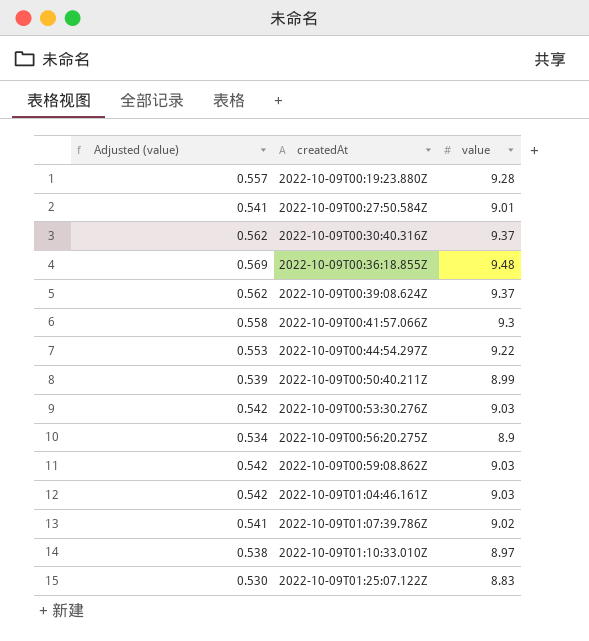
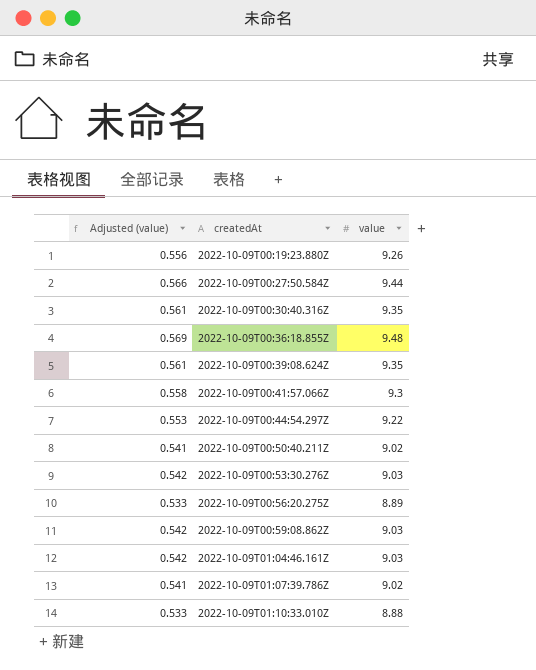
row 2022-10-09T01:25:07.122Z: 0.530 | 8.83 -> none
2022-10-09T00:19:23.880Z | Adjusted (value): 0.557 -> 0.556
2022-10-09T00:19:23.880Z | value: 9.28 -> 9.26
2022-10-09T00:27:50.584Z | Adjusted (value): 0.541 -> 0.566
2022-10-09T00:27:50.584Z | value: 9.01 -> 9.44
2022-10-09T00:30:40.316Z | Adjusted (value): 0.562 -> 0.561
2022-10-09T00:30:40.316Z | value: 9.37 -> 9.35
2022-10-09T00:39:08.624Z | Adjusted (value): 0.562 -> 0.561
2022-10-09T00:39:08.624Z | value: 9.37 -> 9.35
2022-10-09T00:50:40.211Z | Adjusted (value): 0.539 -> 0.541
2022-10-09T00:50:40.211Z | value: 8.99 -> 9.02
2022-10-09T00:56:20.275Z | Adjusted (value): 0.534 -> 0.533
2022-10-09T00:56:20.275Z | value: 8.9 -> 8.89
2022-10-09T01:10:33.010Z | Adjusted (value): 0.538 -> 0.533
2022-10-09T01:10:33.010Z | value: 8.97 -> 8.88

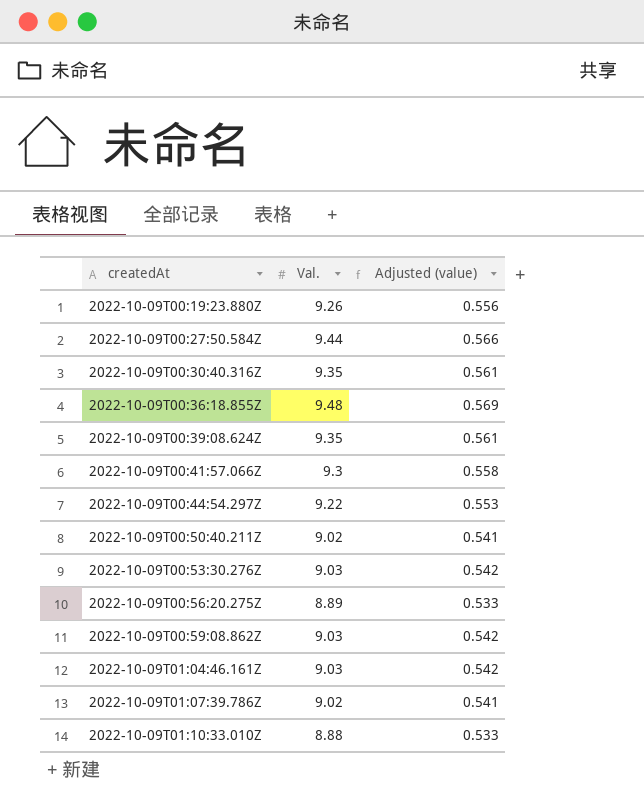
column name: value -> Val.
column Adjusted (value) | position: 1 -> 3

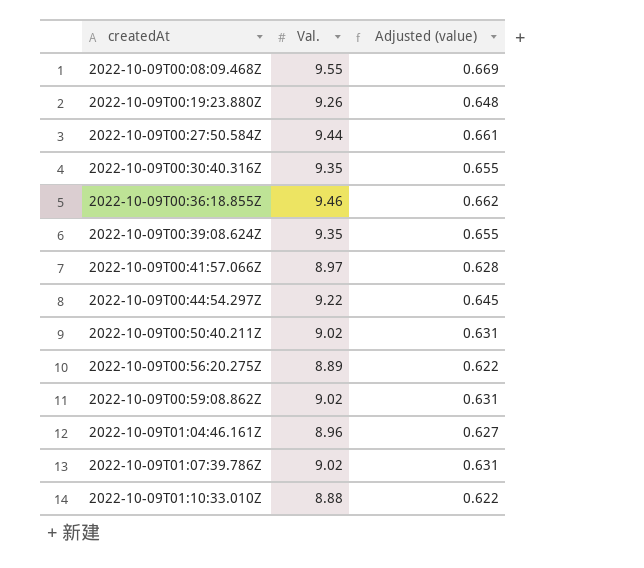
column Adjusted (value) | formula: [Val.] * 0.06 -> [Val.] * 0.07
row 2022-10-09T00:53:30.276Z: 9.03 | 0.542 -> none
row 2022-10-09T00:08:09.468Z: none -> 9.55 | 0.669
2022-10-09T00:36:18.855Z | Val.: 9.48 -> 9.46
2022-10-09T00:41:57.066Z | Val.: 9.3 -> 8.97
2022-10-09T00:59:08.862Z | Val.: 9.03 -> 9.02
2022-10-09T01:04:46.161Z | Val.: 9.03 -> 8.96

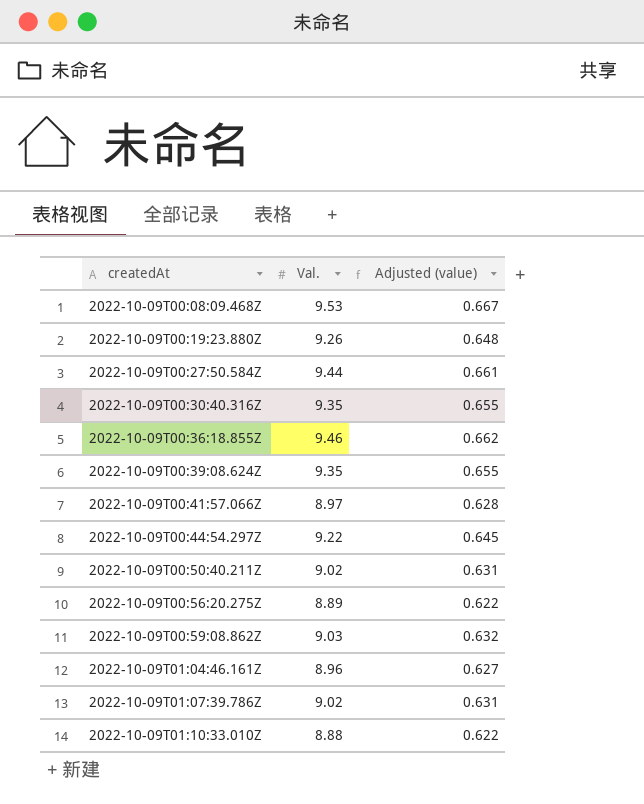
2022-10-09T00:08:09.468Z | Val.: 9.55 -> 9.53
2022-10-09T00:08:09.468Z | Adjusted (value): 0.669 -> 0.667
2022-10-09T00:59:08.862Z | Val.: 9.02 -> 9.03
2022-10-09T00:59:08.862Z | Adjusted (value): 0.631 -> 0.632

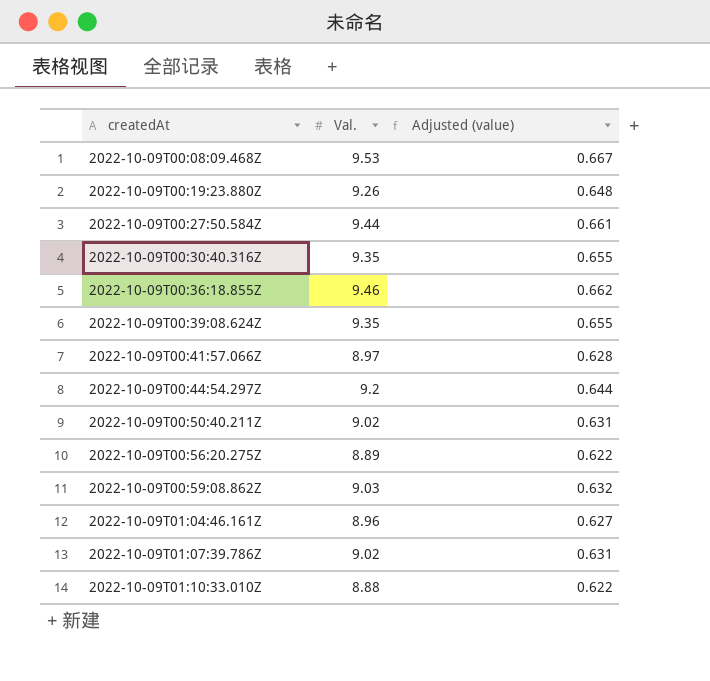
2022-10-09T00:44:54.297Z | Val.: 9.22 -> 9.2
2022-10-09T00:44:54.297Z | Adjusted (value): 0.645 -> 0.644

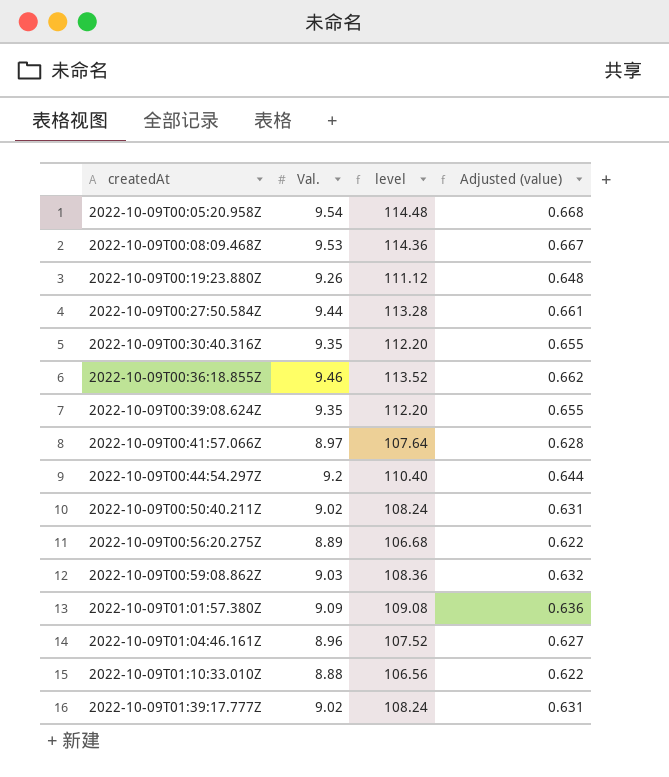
column level | formula: none -> [Val.] * 12
row 2022-10-09T01:07:39.786Z: 9.02 | 0.631 -> none
row 2022-10-09T00:05:20.958Z: none -> 9.54 | 114.48 | 0.668
row 2022-10-09T01:01:57.380Z: none -> 9.09 | 109.08 | 0.636
row 2022-10-09T01:39:17.777Z: none -> 9.02 | 108.24 | 0.631

